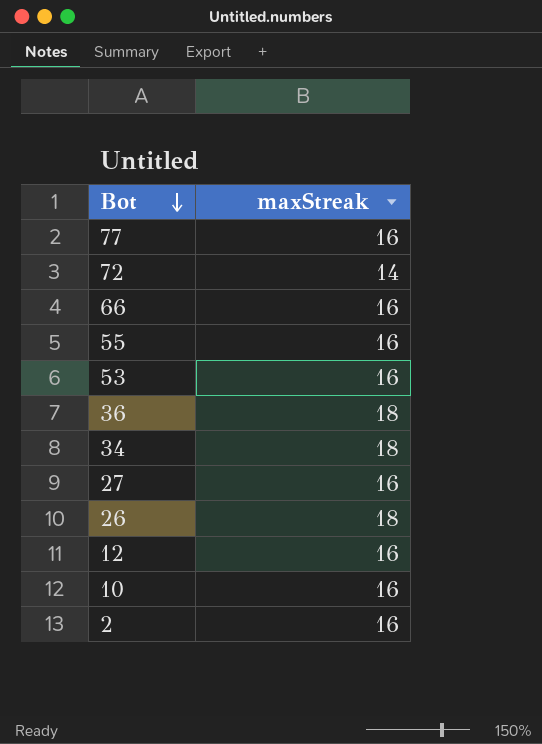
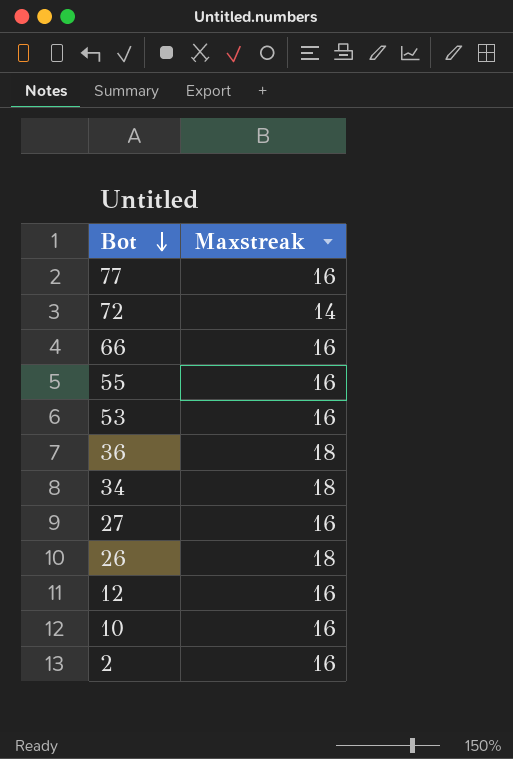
column name: maxStreak -> Maxstreak

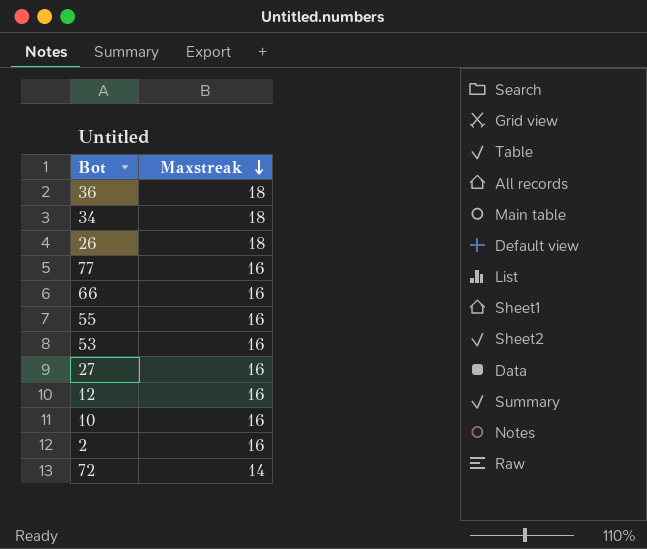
row order: Bot descending -> Maxstreak descending

